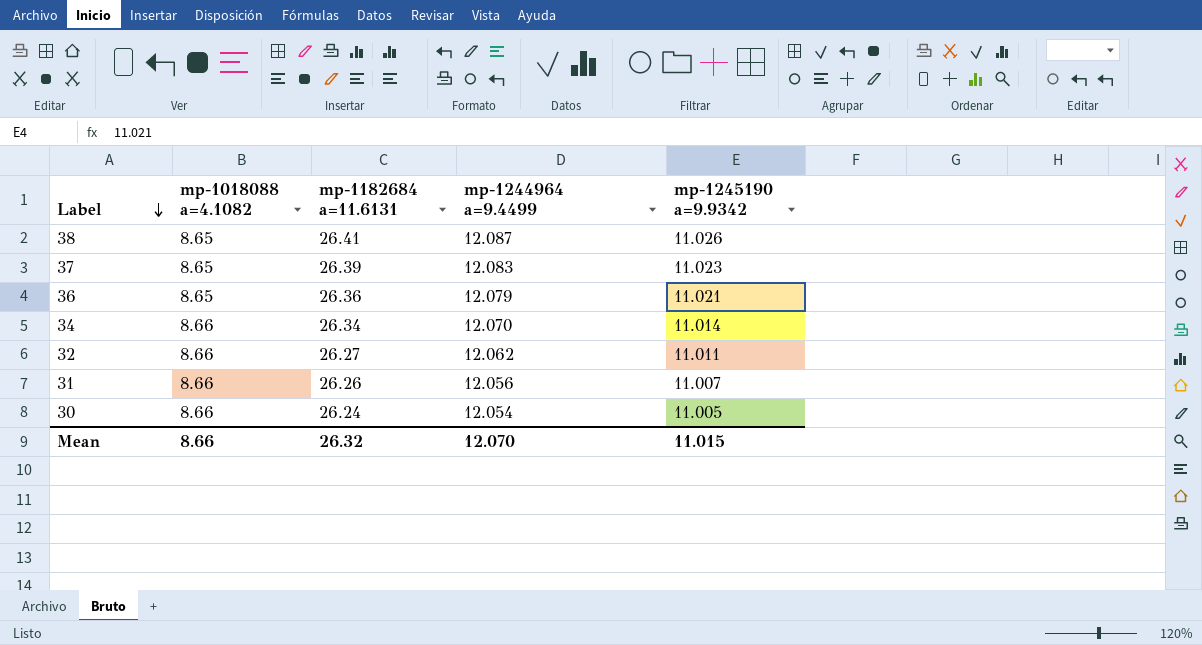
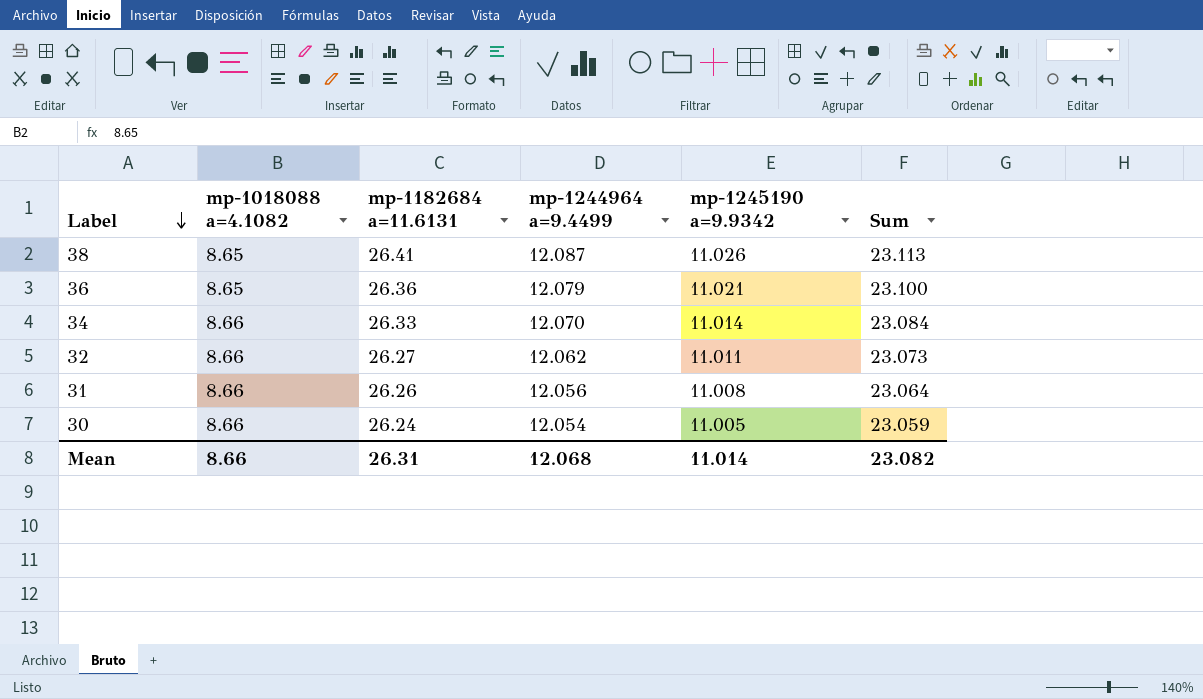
column Sum | formula: none -> [mp-1244964 a=9.4499] + [mp-1245190 a=9.9342]
row 37: 8.65 | 26.39 | 12.083 | 11.023 -> none
34 | mp-1182684 a=11.6131: 26.34 -> 26.33
31 | mp-1245190 a=9.9342: 11.007 -> 11.008
Mean | mp-1182684 a=11.6131: 26.32 -> 26.31
Mean | mp-1244964 a=9.4499: 12.070 -> 12.068
Mean | mp-1245190 a=9.9342: 11.015 -> 11.014

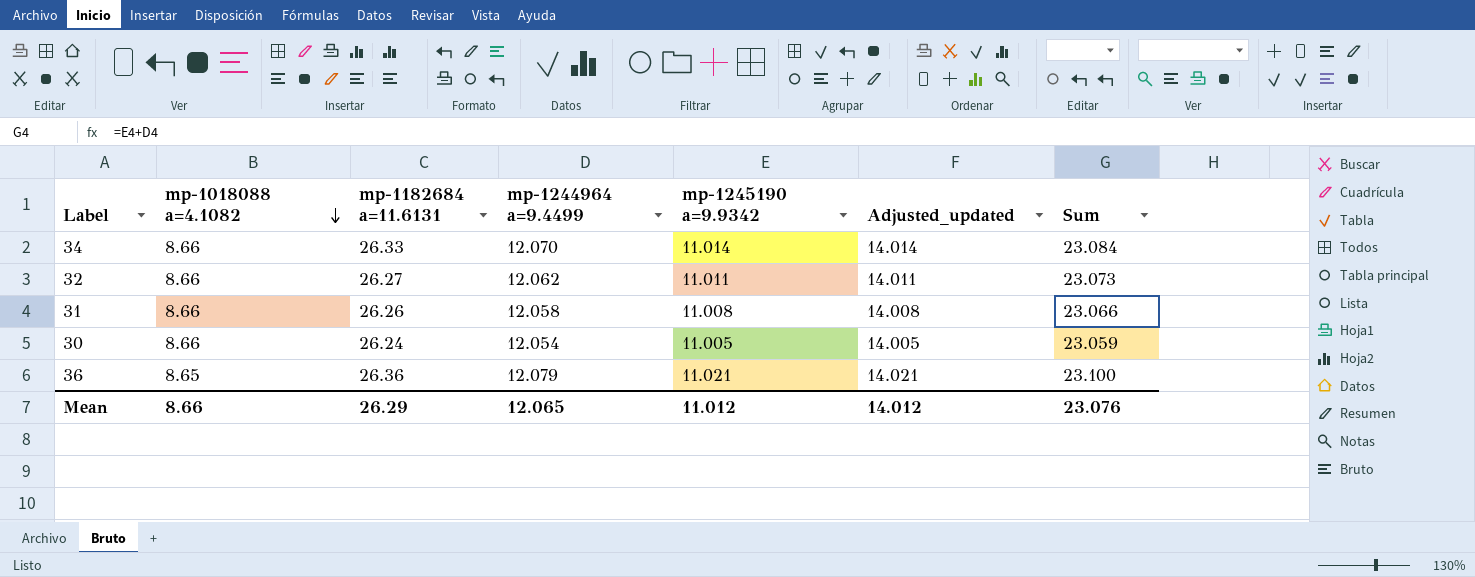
row order: Label descending -> mp-1018088 a=4.1082 descending
column Adjusted_updated | formula: none -> [mp-1245190 a=9.9342] + 3
row 38: 8.65 | 26.41 | 12.087 | 11.026 | 23.113 -> none
31 | mp-1244964 a=9.4499: 12.056 -> 12.058
31 | Sum: 23.064 -> 23.066
Mean | mp-1182684 a=11.6131: 26.31 -> 26.29
Mean | mp-1244964 a=9.4499: 12.068 -> 12.065
Mean | mp-1245190 a=9.9342: 11.014 -> 11.012
Mean | Sum: 23.082 -> 23.076

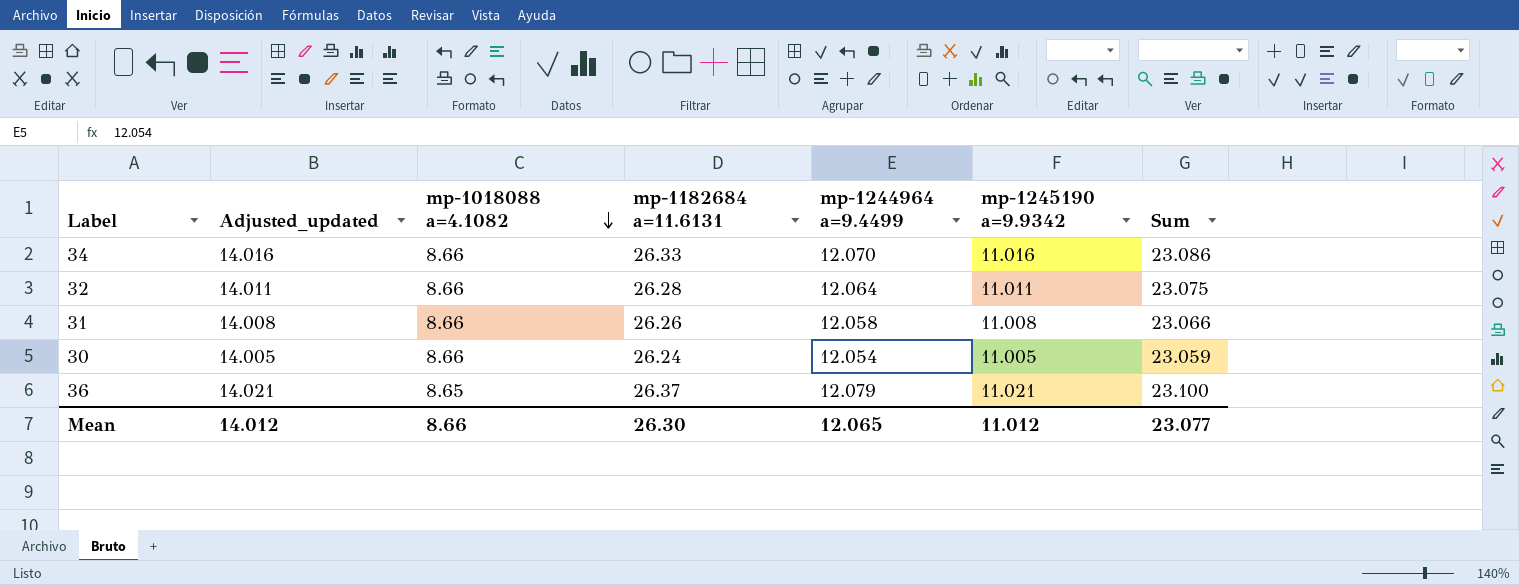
column Adjusted_updated | position: 6 -> 2
34 | Adjusted_updated: 14.014 -> 14.016
34 | mp-1245190 a=9.9342: 11.014 -> 11.016
34 | Sum: 23.084 -> 23.086
32 | mp-1182684 a=11.6131: 26.27 -> 26.28
32 | mp-1244964 a=9.4499: 12.062 -> 12.064
32 | Sum: 23.073 -> 23.075
36 | mp-1182684 a=11.6131: 26.36 -> 26.37
Mean | mp-1182684 a=11.6131: 26.29 -> 26.30
Mean | Sum: 23.076 -> 23.077

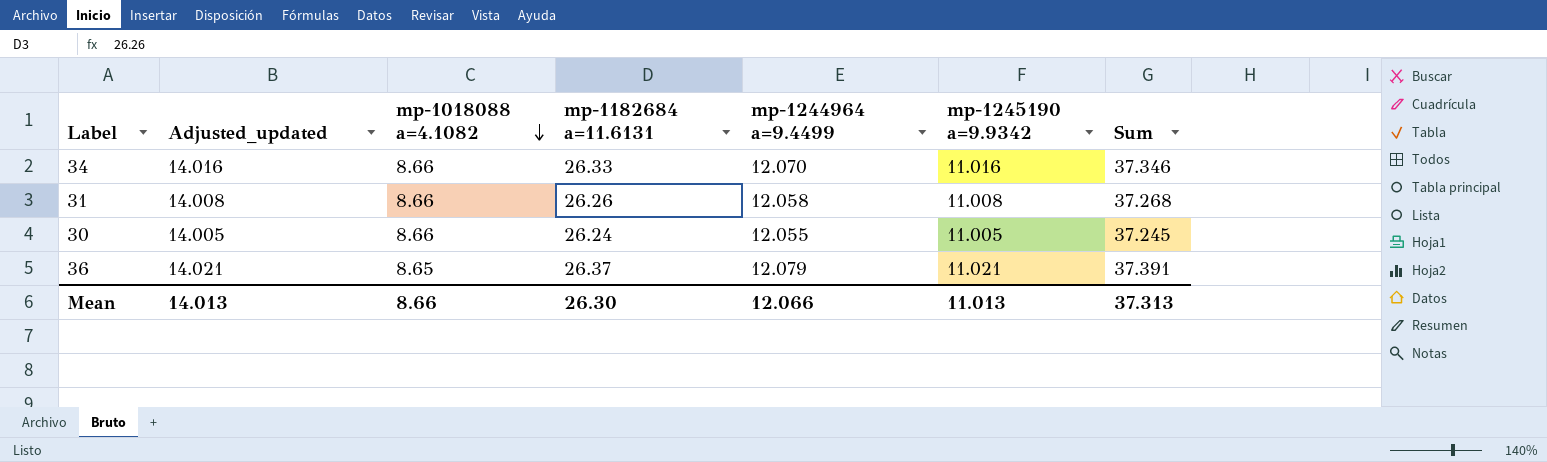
column Sum | formula: [mp-1244964 a=9.4499] + [mp-1245190 a=9.9342] -> [mp-1182684 a=11.6131] + [mp-1245190 a=9.9342]
row 32: 14.011 | 8.66 | 26.28 | 12.064 | 11.011 | 23.075 -> none
30 | mp-1244964 a=9.4499: 12.054 -> 12.055
Mean | Adjusted_updated: 14.012 -> 14.013
Mean | mp-1244964 a=9.4499: 12.065 -> 12.066
Mean | mp-1245190 a=9.9342: 11.012 -> 11.013
Mean | Sum: 23.077 -> 37.313

